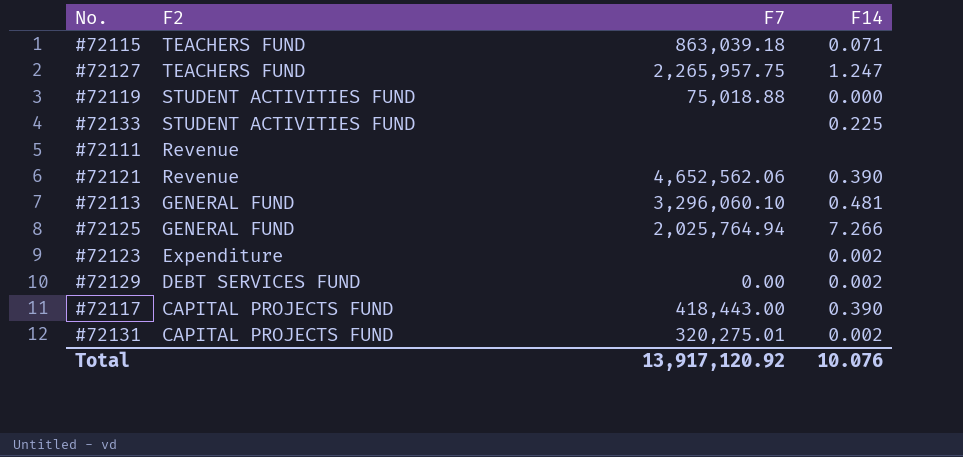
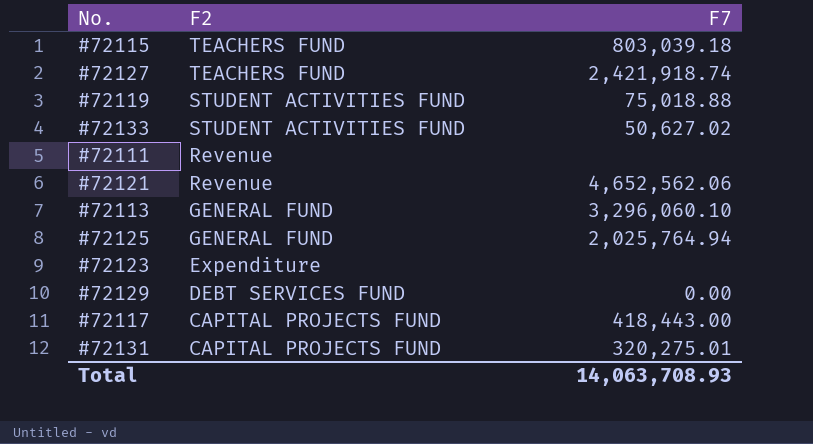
column F14 | position: 4 -> none
#72115 | F7: 863,039.18 -> 803,039.18
#72127 | F7: 2,265,957.75 -> 2,421,918.74
#72133 | F7: none -> 50,627.02
Total | F7: 13,917,120.92 -> 14,063,708.93

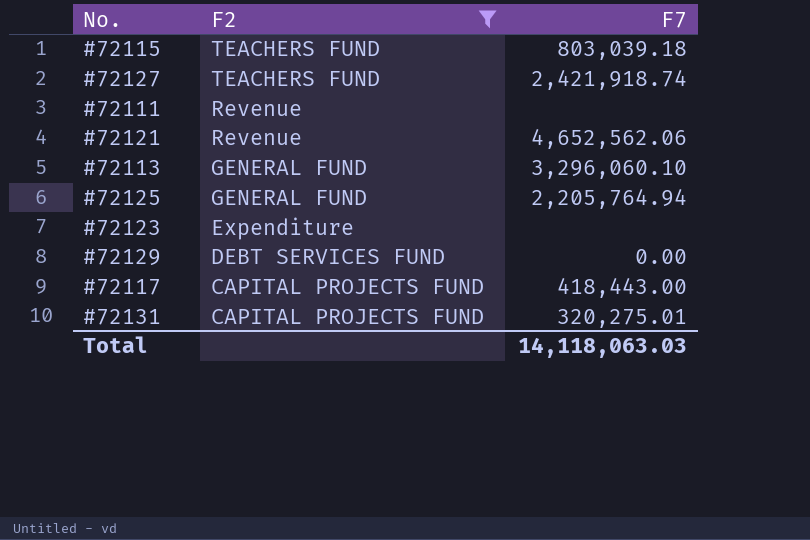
filter: none -> F2 != STUDENT ACTIVITIES FUND
#72125 | F7: 2,025,764.94 -> 2,205,764.94
Total | F7: 14,063,708.93 -> 14,118,063.03

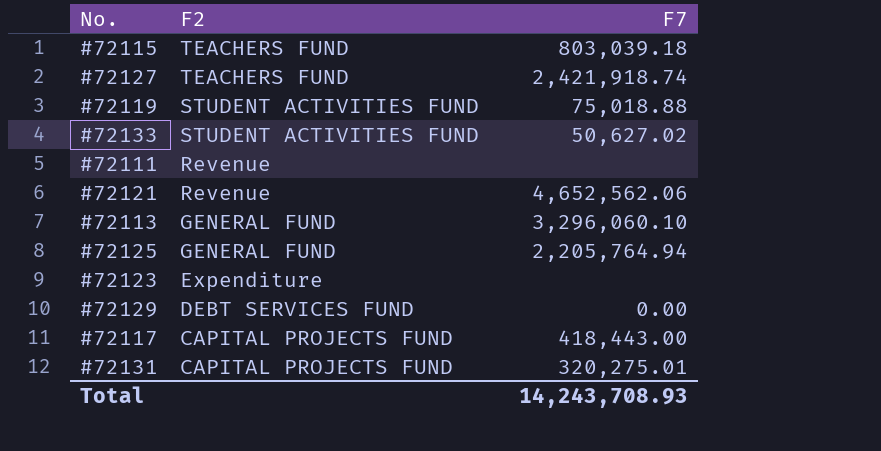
filter: F2 != STUDENT ACTIVITIES FUND -> none
Total | F7: 14,118,063.03 -> 14,243,708.93

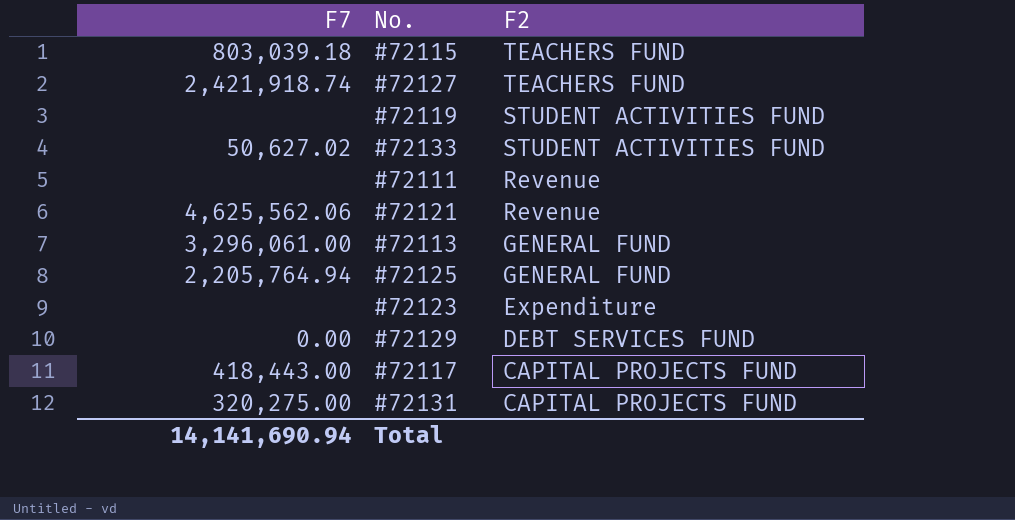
column F7 | position: 3 -> 1
#72119 | F7: 75,018.88 -> none
#72121 | F7: 4,652,562.06 -> 4,625,562.06
#72113 | F7: 3,296,060.10 -> 3,296,061.00
#72131 | F7: 320,275.01 -> 320,275.00
Total | F7: 14,243,708.93 -> 14,141,690.94

